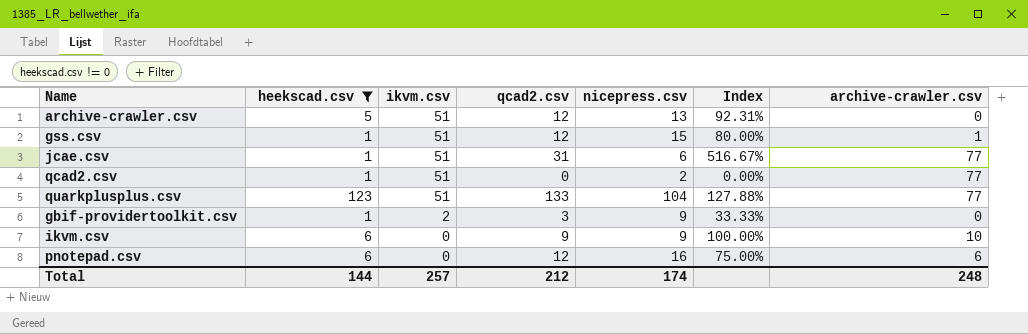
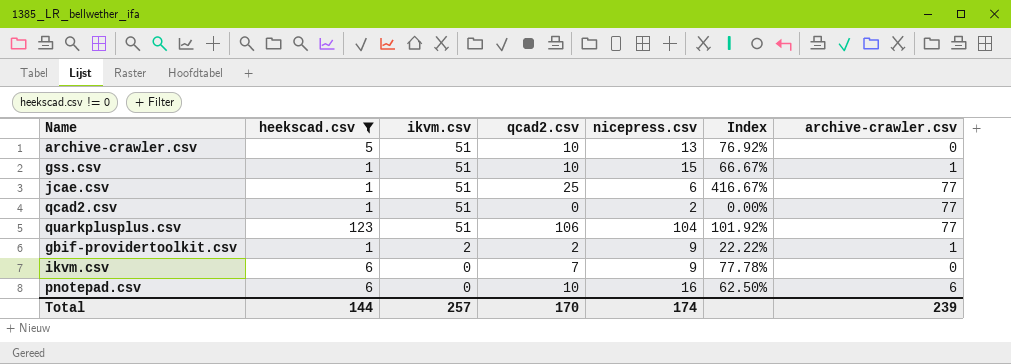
archive-crawler.csv | qcad2.csv: 12 -> 10
archive-crawler.csv | Index: 92.31% -> 76.92%
gss.csv | qcad2.csv: 12 -> 10
gss.csv | Index: 80.00% -> 66.67%
jcae.csv | qcad2.csv: 31 -> 25
jcae.csv | Index: 516.67% -> 416.67%
quarkplusplus.csv | qcad2.csv: 133 -> 106
quarkplusplus.csv | Index: 127.88% -> 101.92%
gbif-providertoolkit.csv | qcad2.csv: 3 -> 2
gbif-providertoolkit.csv | Index: 33.33% -> 22.22%
gbif-providertoolkit.csv | archive-crawler.csv: 0 -> 1
ikvm.csv | qcad2.csv: 9 -> 7
ikvm.csv | Index: 100.00% -> 77.78%
ikvm.csv | archive-crawler.csv: 10 -> 0
pnotepad.csv | qcad2.csv: 12 -> 10
pnotepad.csv | Index: 75.00% -> 62.50%
Total | qcad2.csv: 212 -> 170
Total | archive-crawler.csv: 248 -> 239

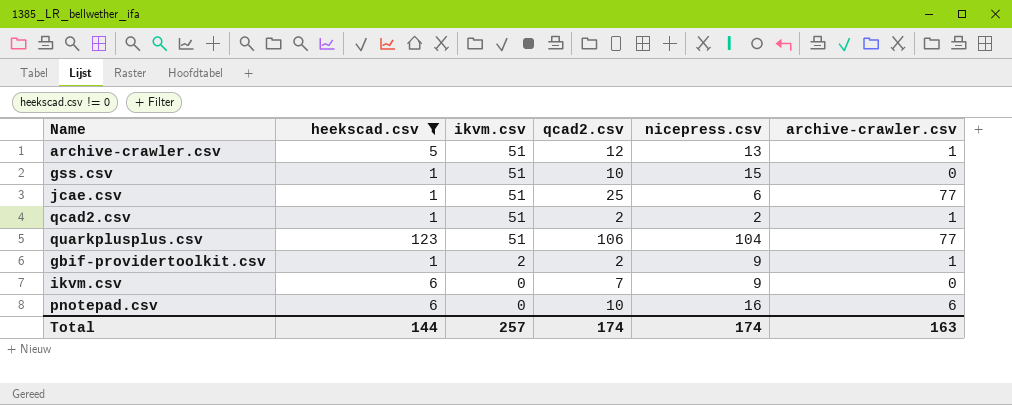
column Index | formula: [qcad2.csv] / [nicepress.csv] -> none
archive-crawler.csv | qcad2.csv: 10 -> 12
archive-crawler.csv | archive-crawler.csv: 0 -> 1
gss.csv | archive-crawler.csv: 1 -> 0
qcad2.csv | qcad2.csv: 0 -> 2
qcad2.csv | archive-crawler.csv: 77 -> 1
Total | qcad2.csv: 170 -> 174
Total | archive-crawler.csv: 239 -> 163

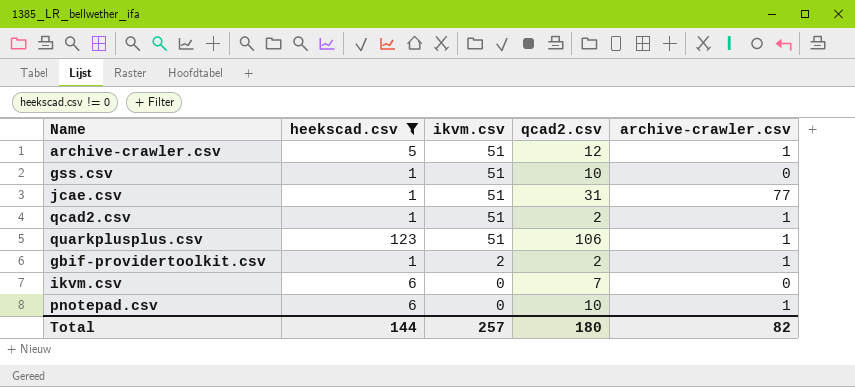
column nicepress.csv | position: 5 -> none
jcae.csv | qcad2.csv: 25 -> 31
quarkplusplus.csv | archive-crawler.csv: 77 -> 1
pnotepad.csv | archive-crawler.csv: 6 -> 1
Total | qcad2.csv: 174 -> 180
Total | archive-crawler.csv: 163 -> 82

